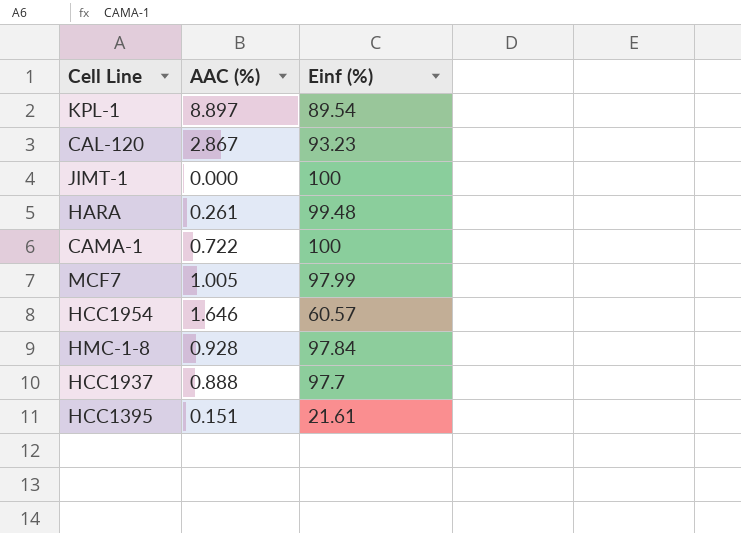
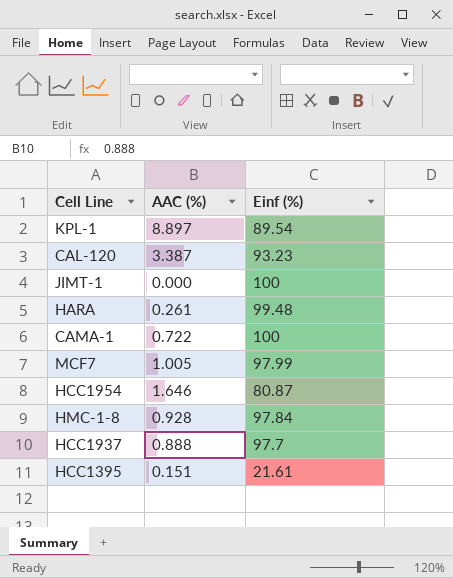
CAL-120 | AAC (%): 2.867 -> 3.387
HCC1954 | Einf (%): 60.57 -> 80.87

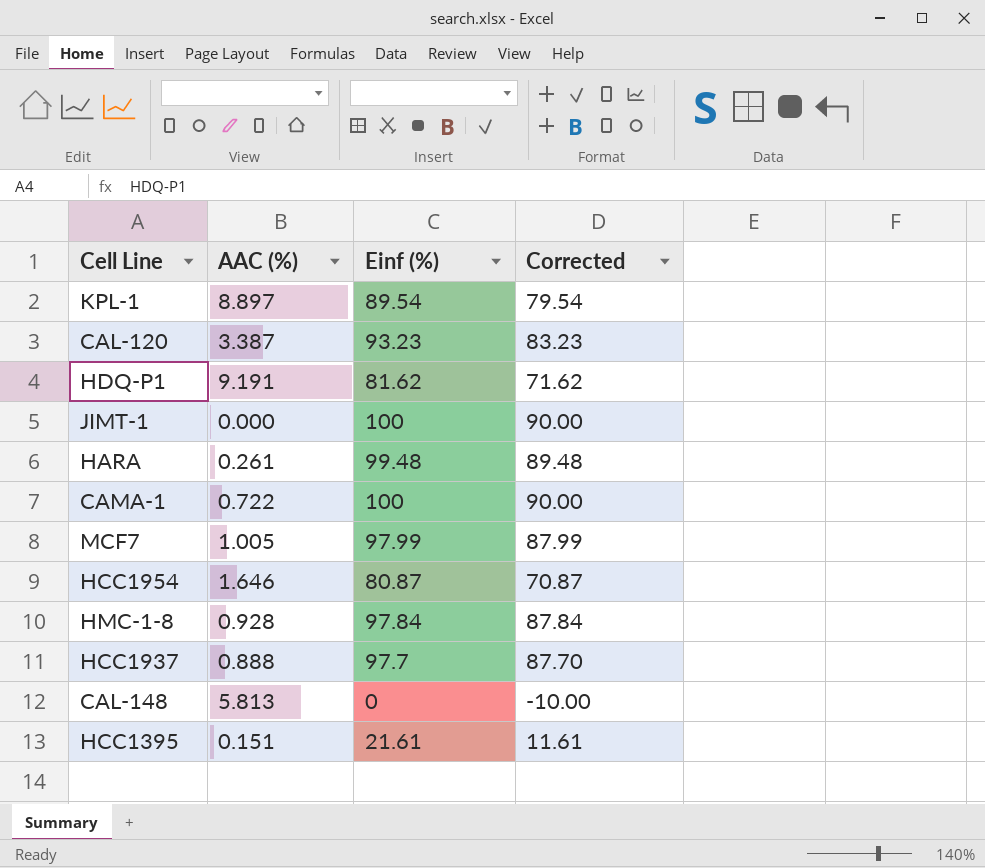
column Corrected | formula: none -> [Einf (%)] - 10
row HDQ-P1: none -> 9.191 | 81.62 | 71.62
row CAL-148: none -> 5.813 | 0 | -10.00

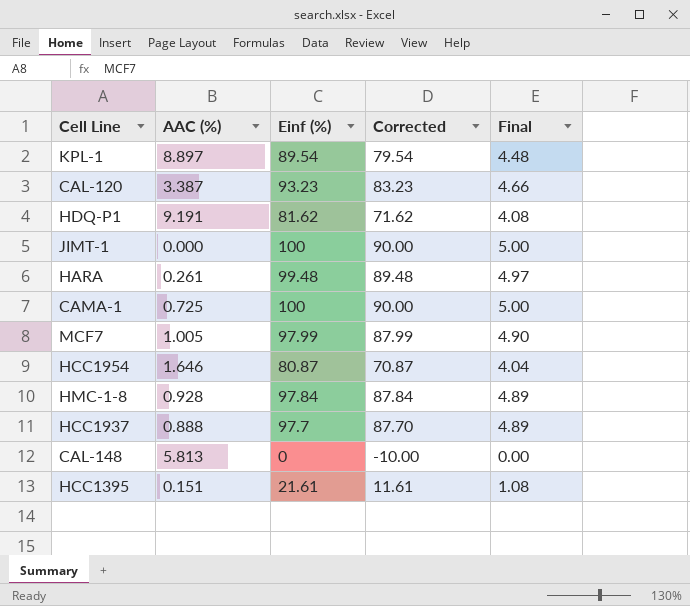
column Final | formula: none -> [Einf (%)] * 0.05
CAMA-1 | AAC (%): 0.722 -> 0.725

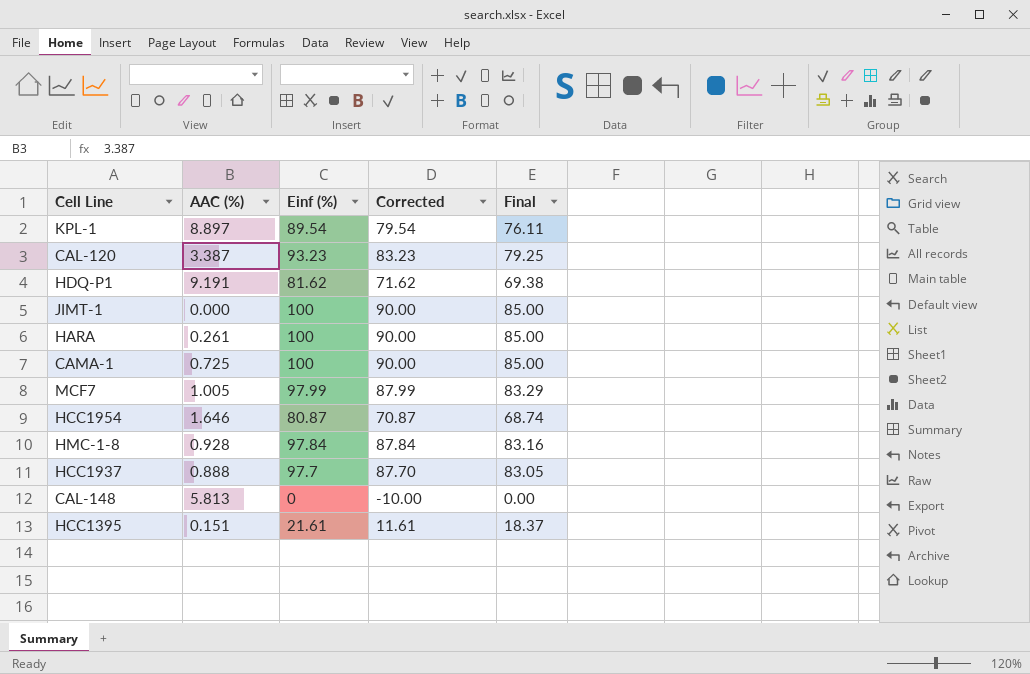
column Final | formula: [Einf (%)] * 0.05 -> [Einf (%)] * 0.85
HARA | Einf (%): 99.48 -> 100
HARA | Corrected: 89.48 -> 90.00

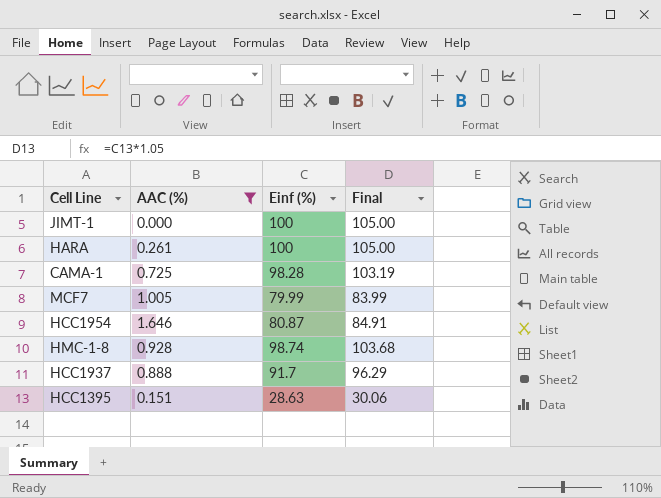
filter: none -> AAC (%) <= 1.646
column Corrected | formula: [Einf (%)] - 10 -> none
column Final | formula: [Einf (%)] * 0.85 -> [Einf (%)] * 1.05
CAMA-1 | Einf (%): 100 -> 98.28
MCF7 | Einf (%): 97.99 -> 79.99
HMC-1-8 | Einf (%): 97.84 -> 98.74
HCC1937 | Einf (%): 97.7 -> 91.7
HCC1395 | Einf (%): 21.61 -> 28.63

